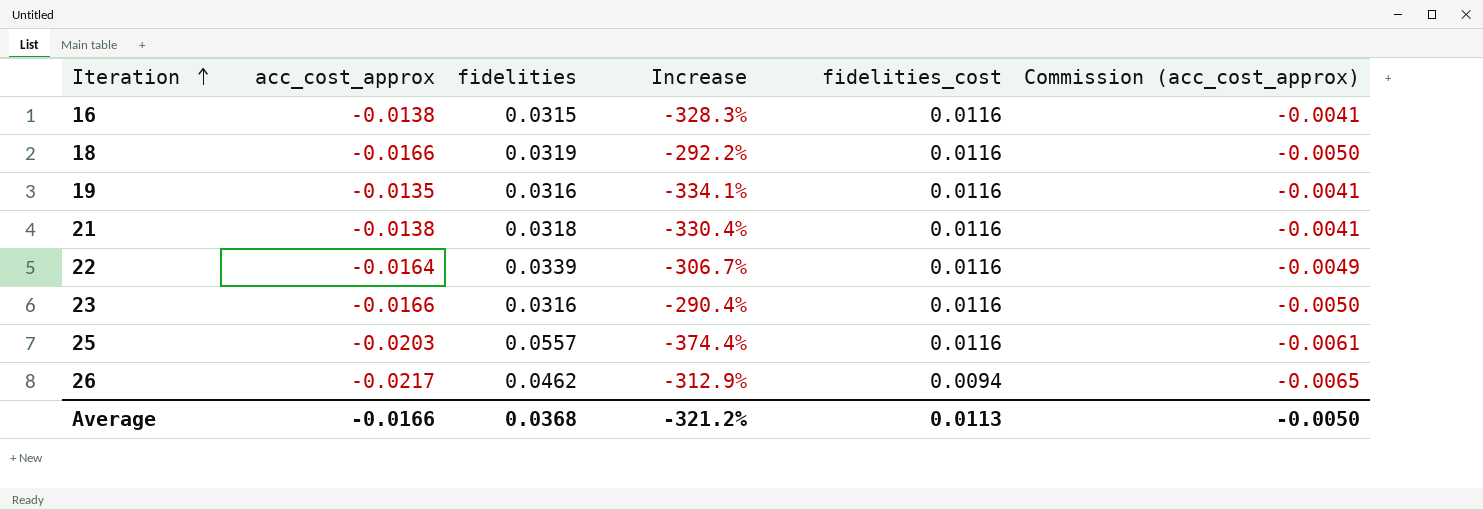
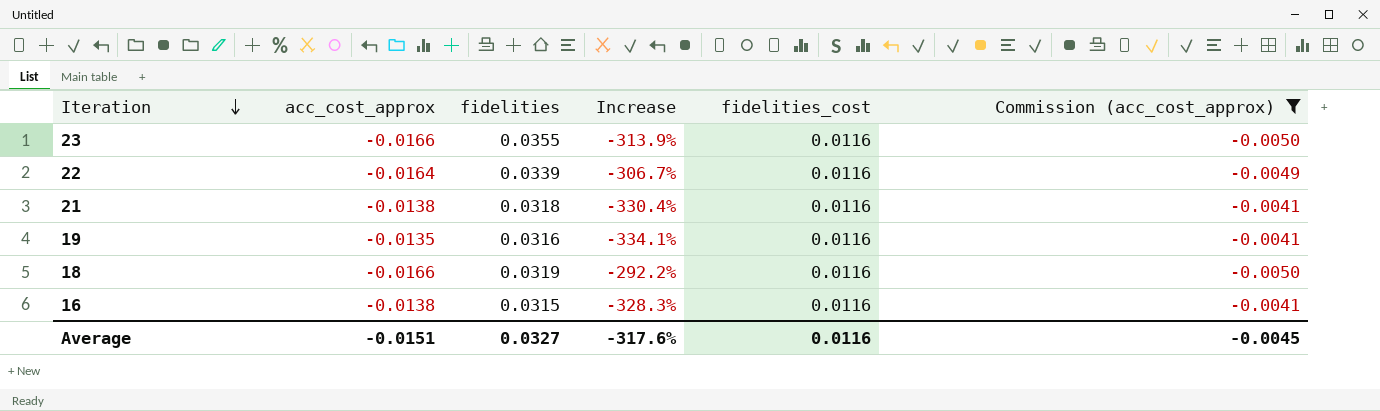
filter: none -> Commission (acc_cost_approx) >= -0.0050
row order: Iteration ascending -> Iteration descending
23 | fidelities: 0.0316 -> 0.0355
23 | Increase: -290.4% -> -313.9%
Average | acc_cost_approx: -0.0166 -> -0.0151
Average | fidelities: 0.0368 -> 0.0327
Average | Increase: -321.2% -> -317.6%
Average | fidelities_cost: 0.0113 -> 0.0116
Average | Commission (acc_cost_approx): -0.0050 -> -0.0045

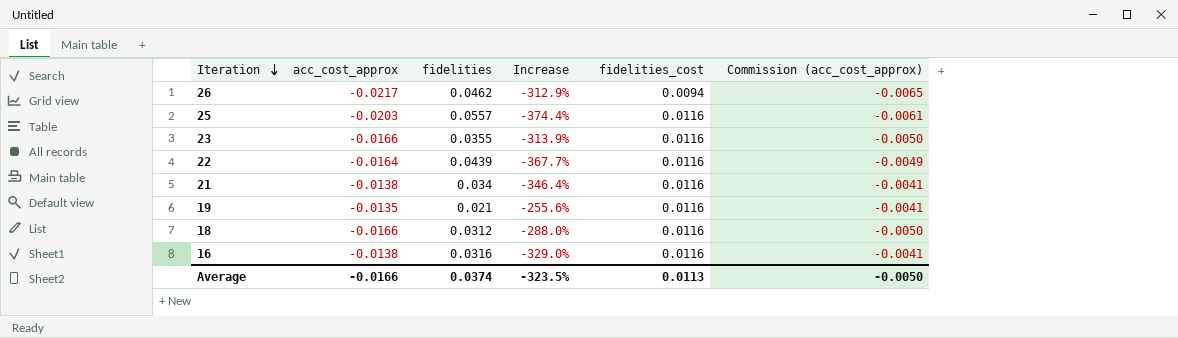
filter: Commission (acc_cost_approx) >= -0.0050 -> none
22 | fidelities: 0.0339 -> 0.0439
22 | Increase: -306.7% -> -367.7%
21 | fidelities: 0.0318 -> 0.034
21 | Increase: -330.4% -> -346.4%
19 | fidelities: 0.0316 -> 0.021
19 | Increase: -334.1% -> -255.6%
18 | fidelities: 0.0319 -> 0.0312
18 | Increase: -292.2% -> -288.0%
16 | fidelities: 0.0315 -> 0.0316
16 | Increase: -328.3% -> -329.0%
Average | acc_cost_approx: -0.0151 -> -0.0166
Average | fidelities: 0.0327 -> 0.0374
Average | Increase: -317.6% -> -323.5%
Average | fidelities_cost: 0.0116 -> 0.0113
Average | Commission (acc_cost_approx): -0.0045 -> -0.0050

